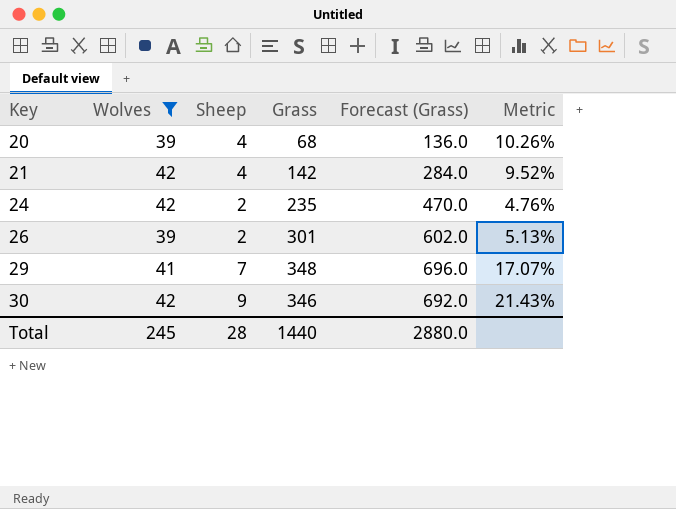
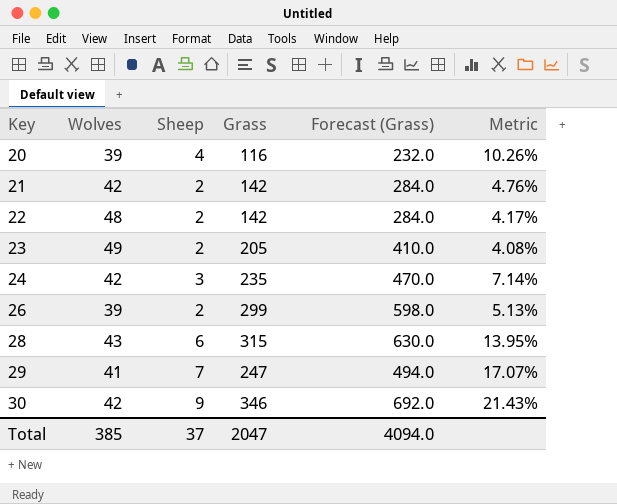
filter: Wolves <= 42 -> none
20 | Grass: 68 -> 116
20 | Forecast (Grass): 136.0 -> 232.0
21 | Sheep: 4 -> 2
21 | Metric: 9.52% -> 4.76%
24 | Sheep: 2 -> 3
24 | Metric: 4.76% -> 7.14%
26 | Grass: 301 -> 299
26 | Forecast (Grass): 602.0 -> 598.0
29 | Grass: 348 -> 247
29 | Forecast (Grass): 696.0 -> 494.0
Total | Wolves: 245 -> 385
Total | Sheep: 28 -> 37
Total | Grass: 1440 -> 2047
Total | Forecast (Grass): 2880.0 -> 4094.0

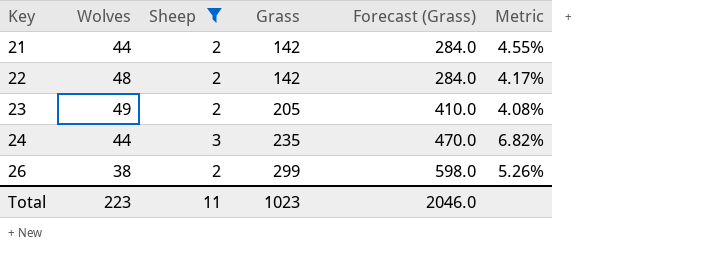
filter: none -> Sheep <= 3
21 | Wolves: 42 -> 44
21 | Metric: 4.76% -> 4.55%
24 | Wolves: 42 -> 44
24 | Metric: 7.14% -> 6.82%
26 | Wolves: 39 -> 38
26 | Metric: 5.13% -> 5.26%
Total | Wolves: 385 -> 223
Total | Sheep: 37 -> 11
Total | Grass: 2047 -> 1023
Total | Forecast (Grass): 4094.0 -> 2046.0

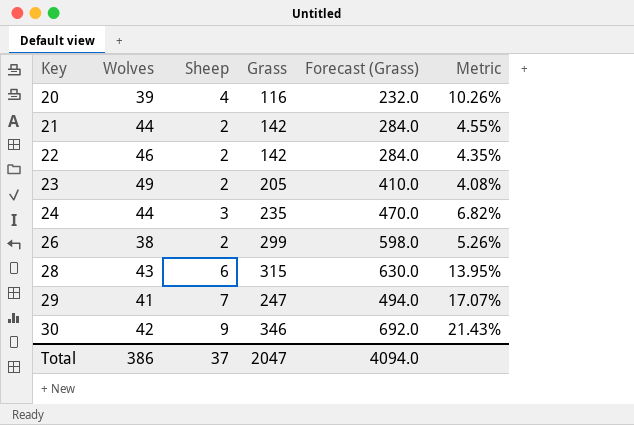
filter: Sheep <= 3 -> none
22 | Wolves: 48 -> 46
22 | Metric: 4.17% -> 4.35%
Total | Wolves: 223 -> 386
Total | Sheep: 11 -> 37
Total | Grass: 1023 -> 2047
Total | Forecast (Grass): 2046.0 -> 4094.0

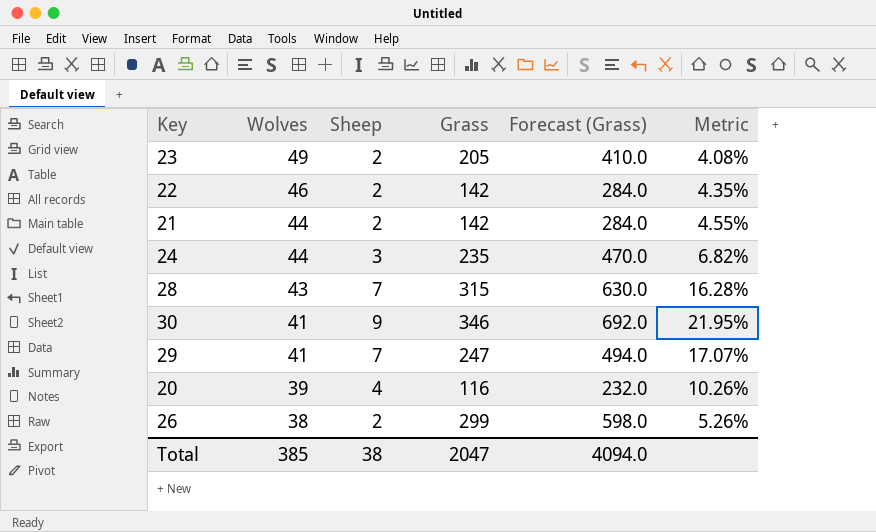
row order: Key ascending -> Wolves descending
28 | Sheep: 6 -> 7
28 | Metric: 13.95% -> 16.28%
30 | Wolves: 42 -> 41
30 | Metric: 21.43% -> 21.95%
Total | Wolves: 386 -> 385
Total | Sheep: 37 -> 38

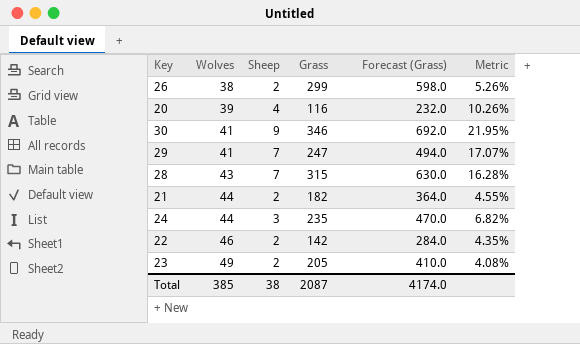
row order: Wolves descending -> Wolves ascending
21 | Grass: 142 -> 182
21 | Forecast (Grass): 284.0 -> 364.0
Total | Grass: 2047 -> 2087
Total | Forecast (Grass): 4094.0 -> 4174.0

